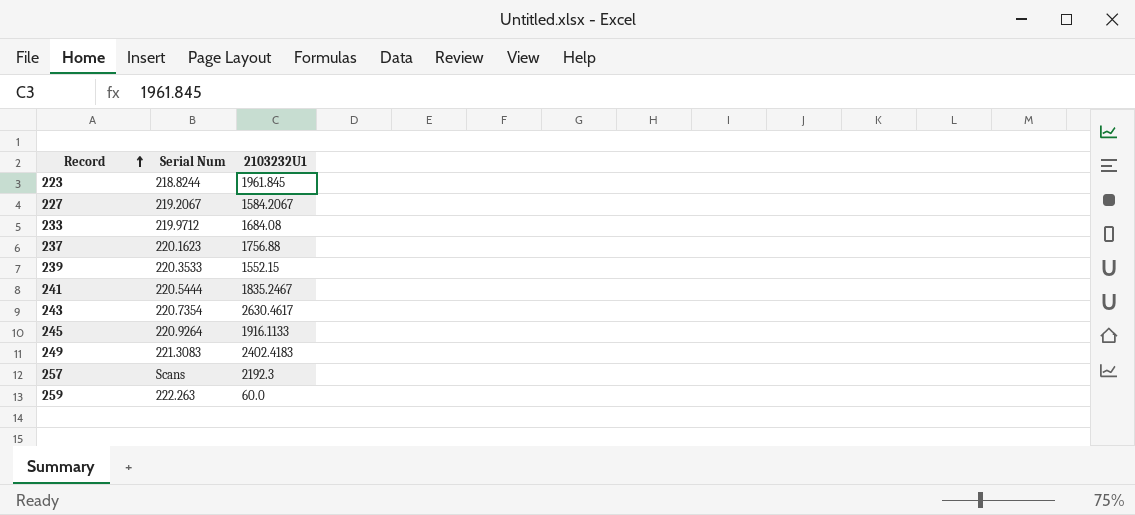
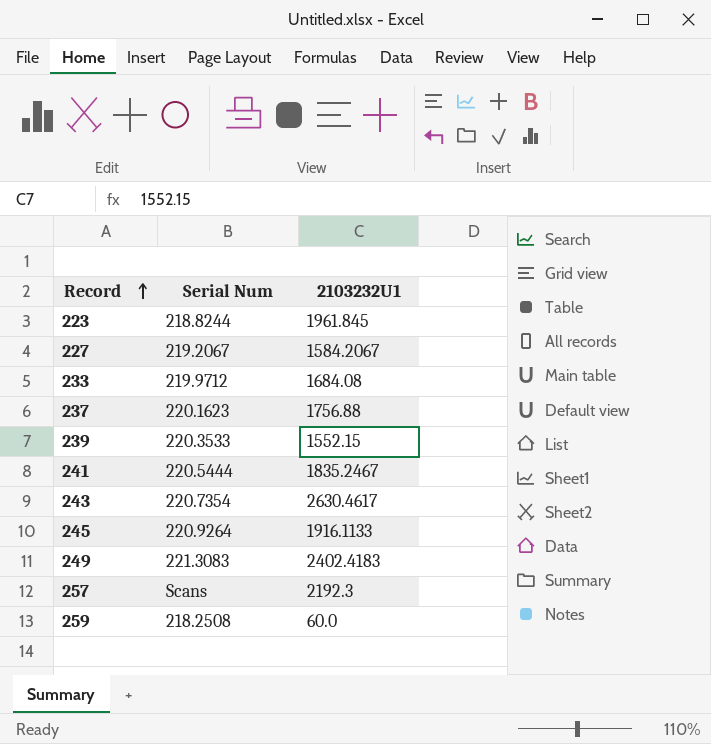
259 | Serial Num: 222.263 -> 218.2508

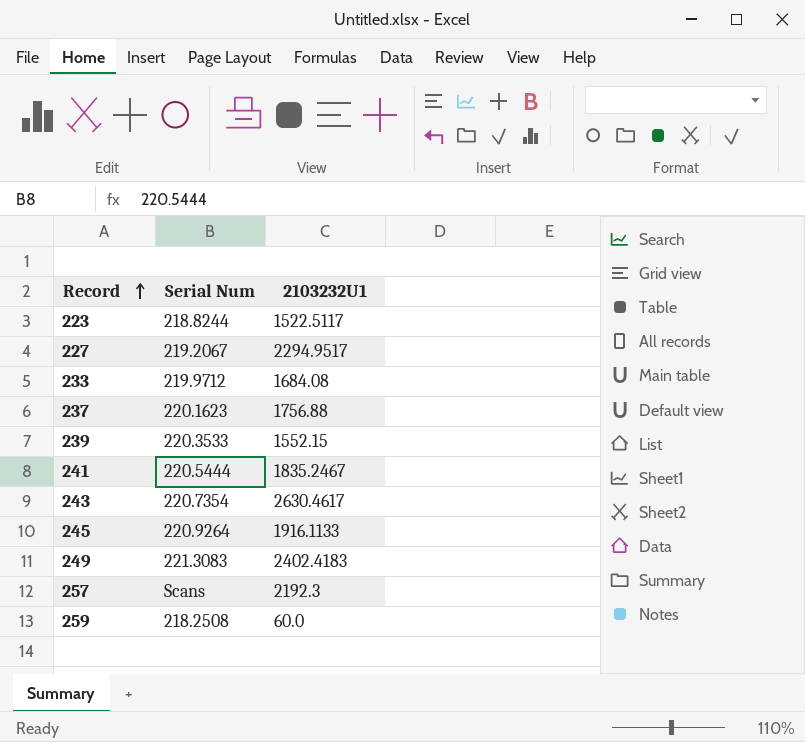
223 | 2103232U1: 1961.845 -> 1522.5117
227 | 2103232U1: 1584.2067 -> 2294.9517

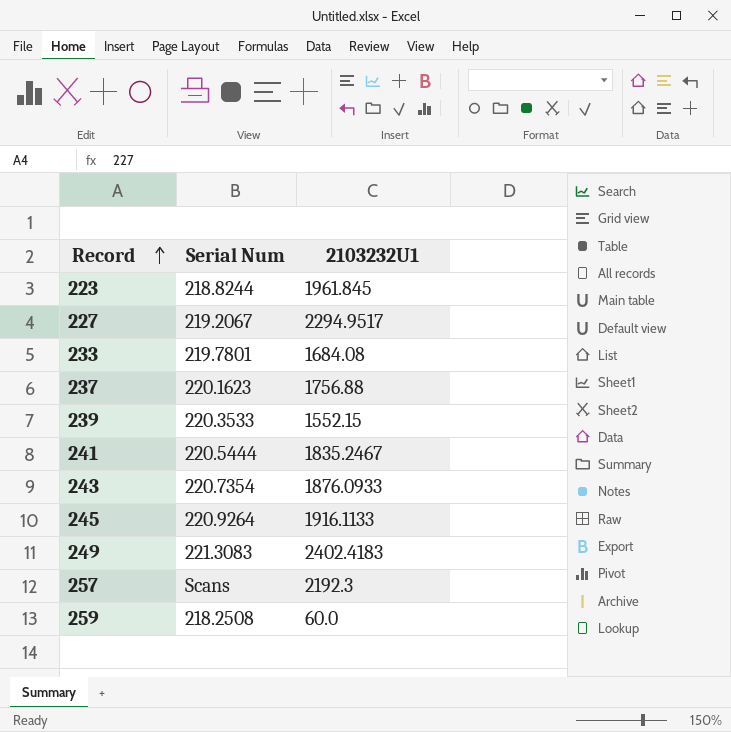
223 | 2103232U1: 1522.5117 -> 1961.845
233 | Serial Num: 219.9712 -> 219.7801
243 | 2103232U1: 2630.4617 -> 1876.0933

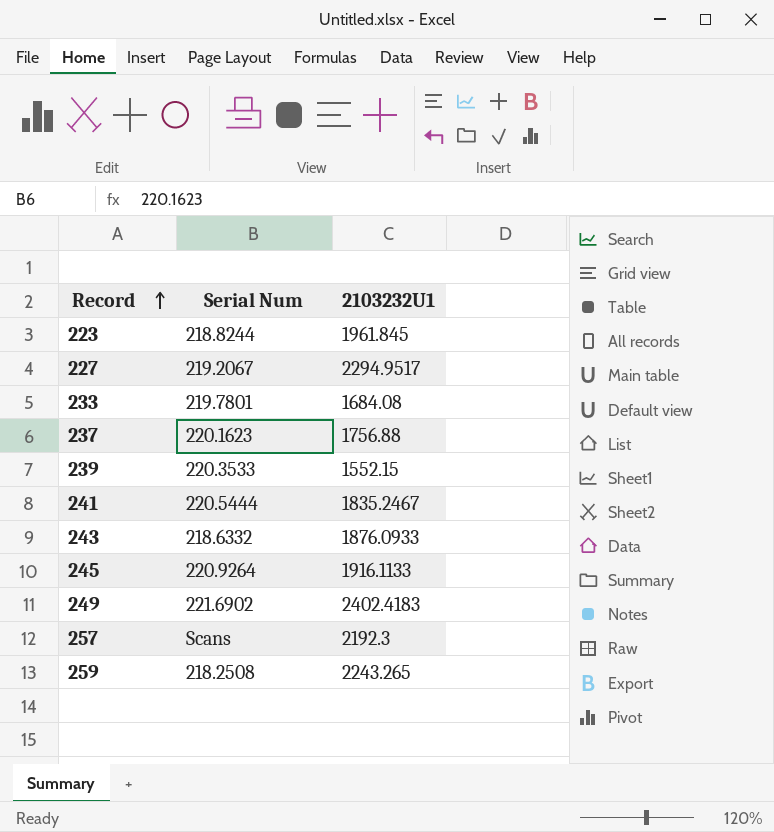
243 | Serial Num: 220.7354 -> 218.6332
249 | Serial Num: 221.3083 -> 221.6902
259 | 2103232U1: 60.0 -> 2243.265

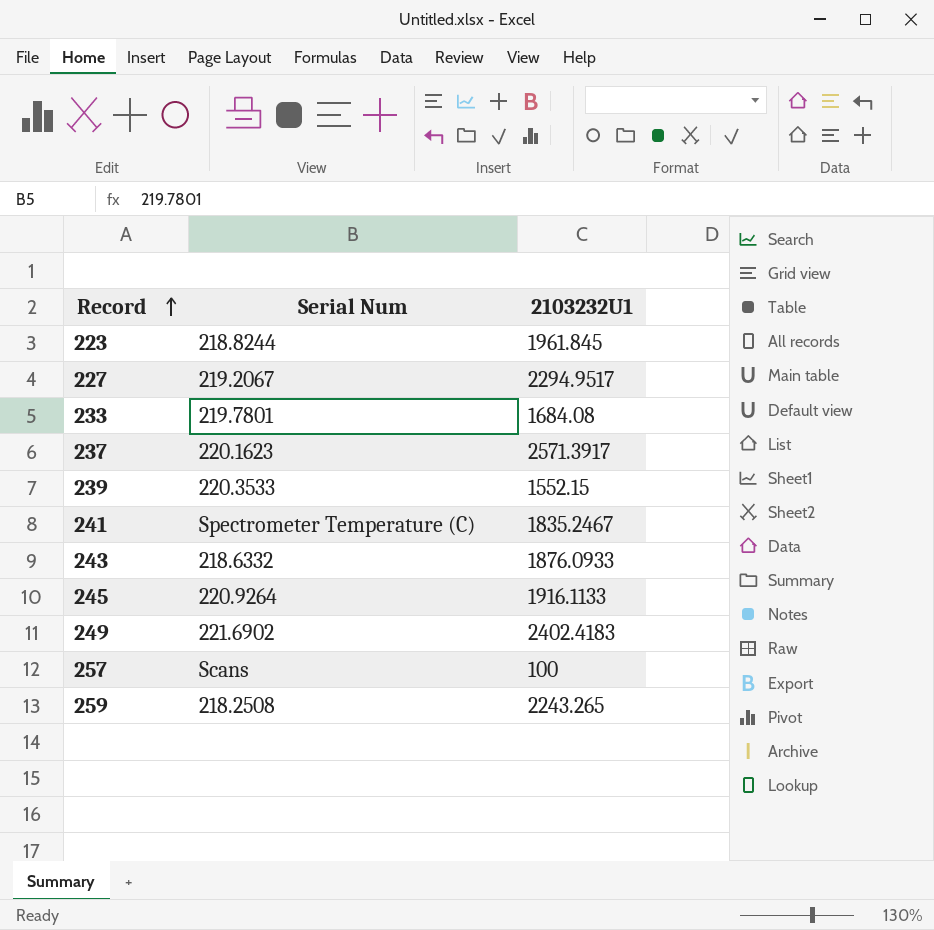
237 | 2103232U1: 1756.88 -> 2571.3917
241 | Serial Num: 220.5444 -> Spectrometer Temperature (C)
257 | 2103232U1: 2192.3 -> 100

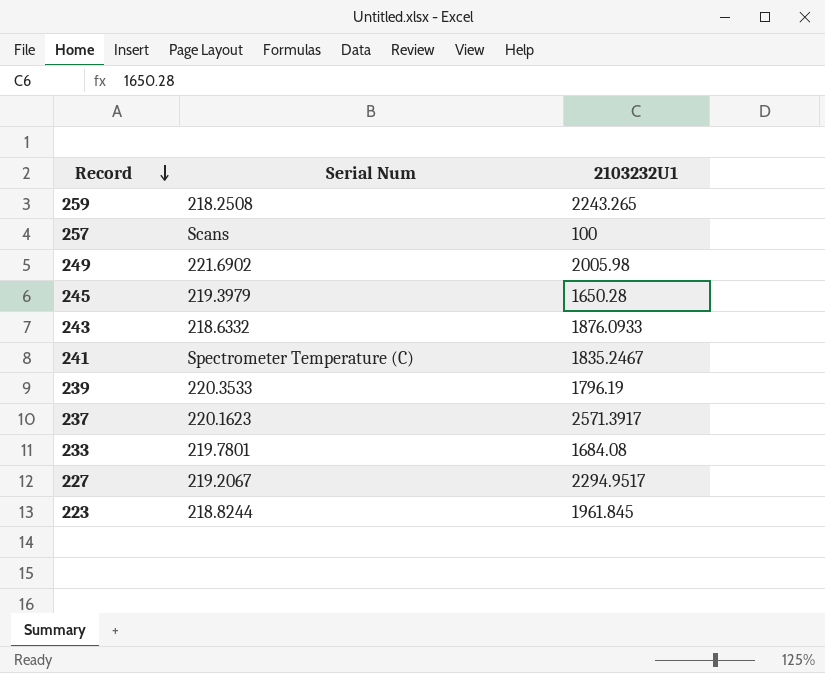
row order: Record ascending -> Record descending
249 | 2103232U1: 2402.4183 -> 2005.98
245 | Serial Num: 220.9264 -> 219.3979
245 | 2103232U1: 1916.1133 -> 1650.28
239 | 2103232U1: 1552.15 -> 1796.19

